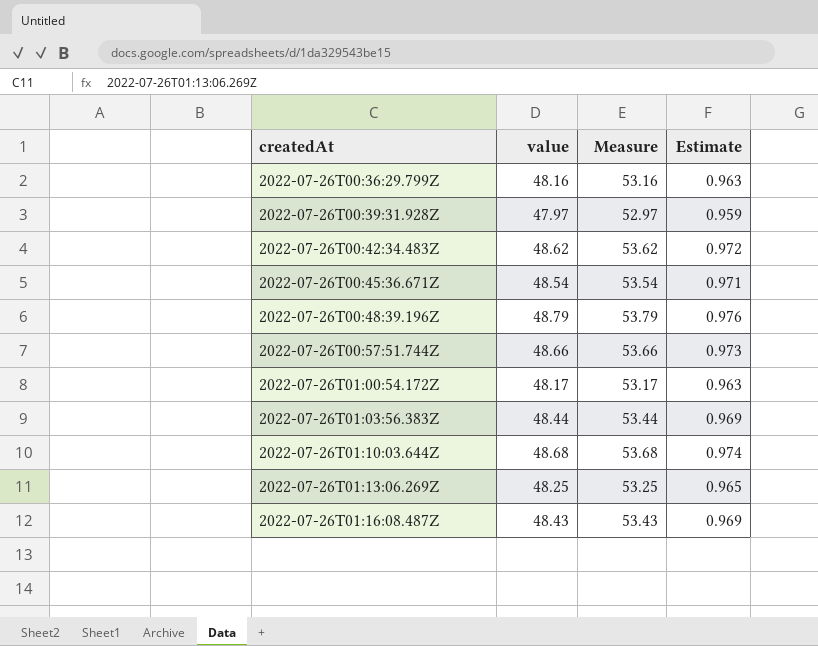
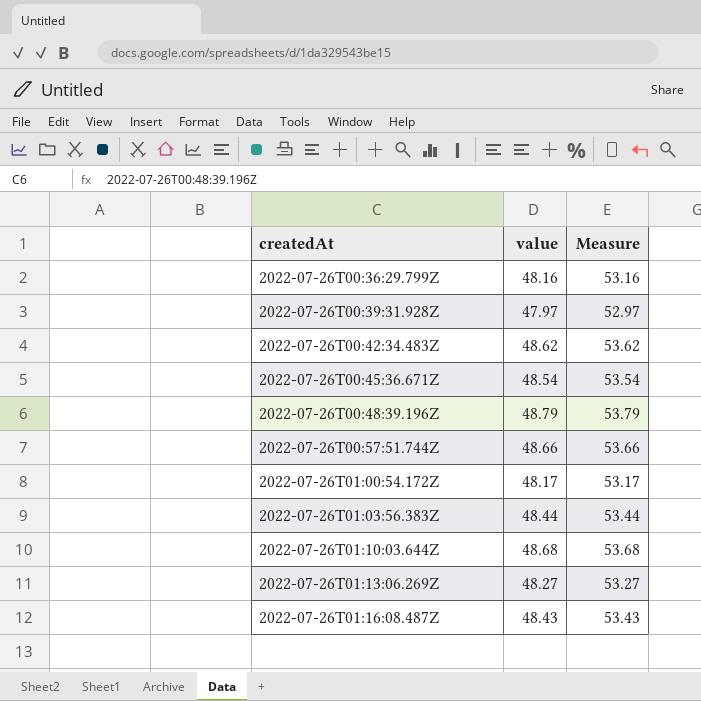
column Estimate | formula: [value] * 0.02 -> none
2022-07-26T01:13:06.269Z | value: 48.25 -> 48.27
2022-07-26T01:13:06.269Z | Measure: 53.25 -> 53.27

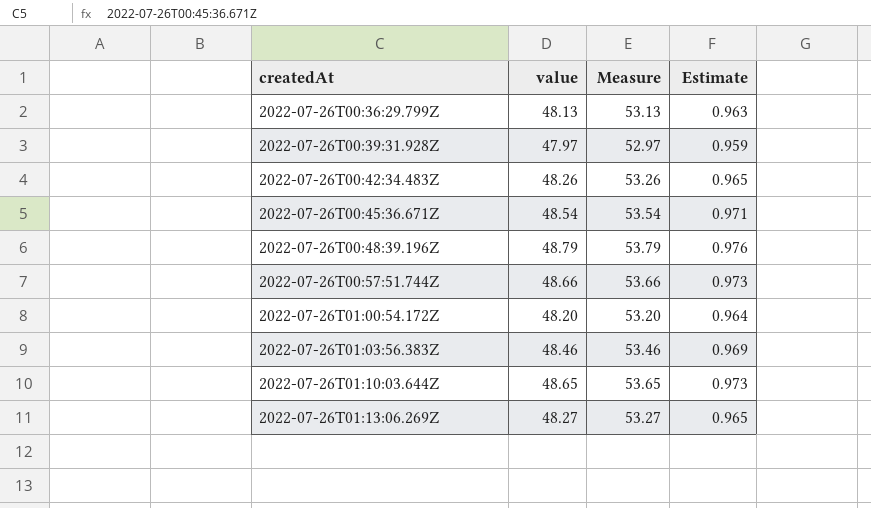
column Estimate | formula: none -> [value] * 0.02
row 2022-07-26T01:16:08.487Z: 48.43 | 53.43 -> none
2022-07-26T00:36:29.799Z | value: 48.16 -> 48.13
2022-07-26T00:36:29.799Z | Measure: 53.16 -> 53.13
2022-07-26T00:42:34.483Z | value: 48.62 -> 48.26
2022-07-26T00:42:34.483Z | Measure: 53.62 -> 53.26
2022-07-26T01:00:54.172Z | value: 48.17 -> 48.20
2022-07-26T01:00:54.172Z | Measure: 53.17 -> 53.20
2022-07-26T01:03:56.383Z | value: 48.44 -> 48.46
2022-07-26T01:03:56.383Z | Measure: 53.44 -> 53.46
2022-07-26T01:10:03.644Z | value: 48.68 -> 48.65
2022-07-26T01:10:03.644Z | Measure: 53.68 -> 53.65

